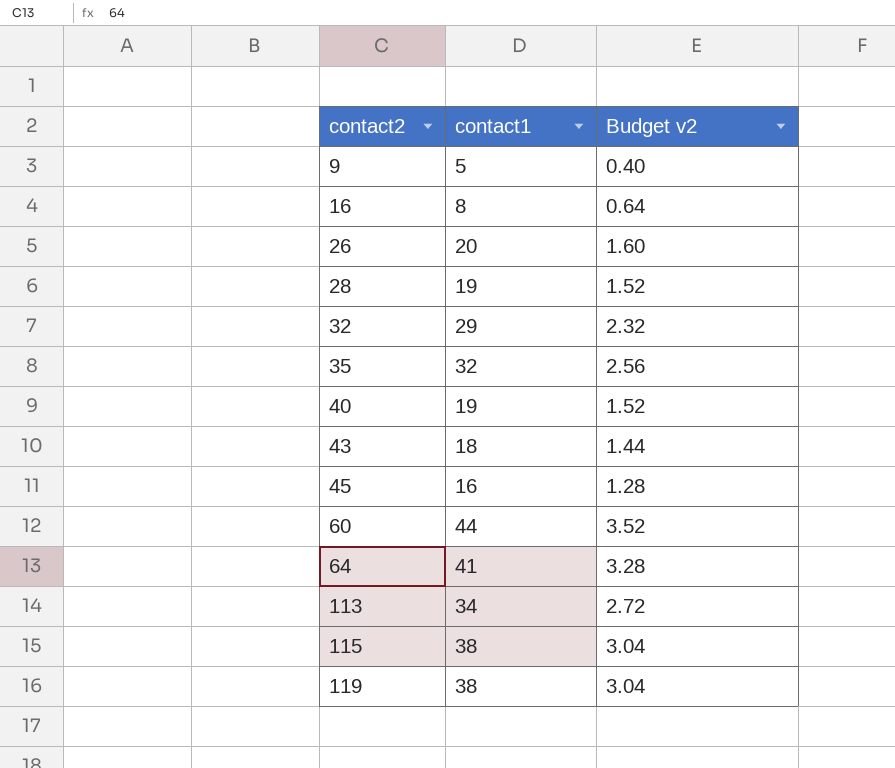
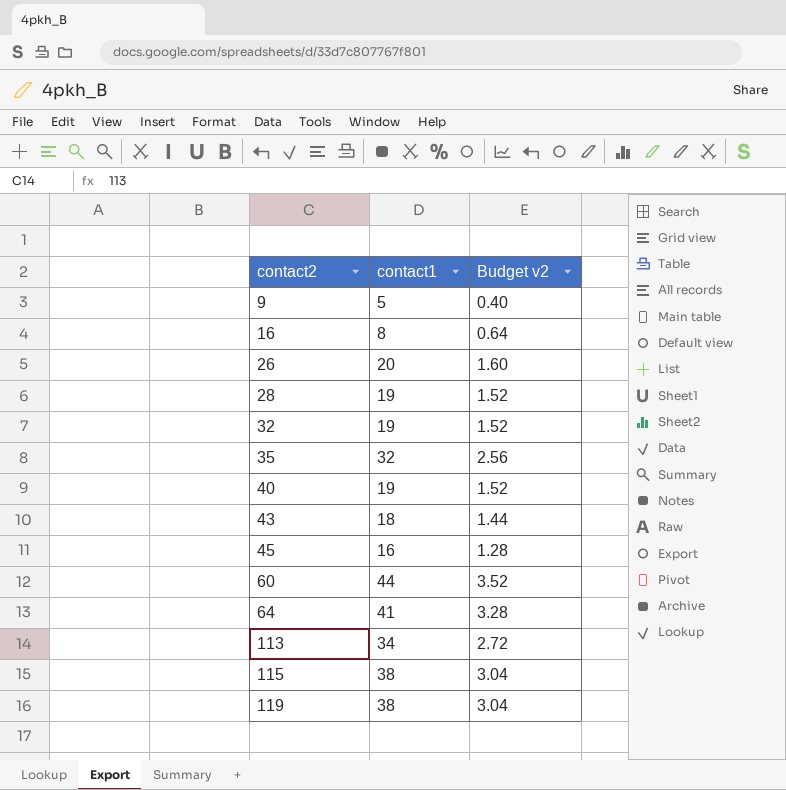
32 | contact1: 29 -> 19
32 | Budget v2: 2.32 -> 1.52

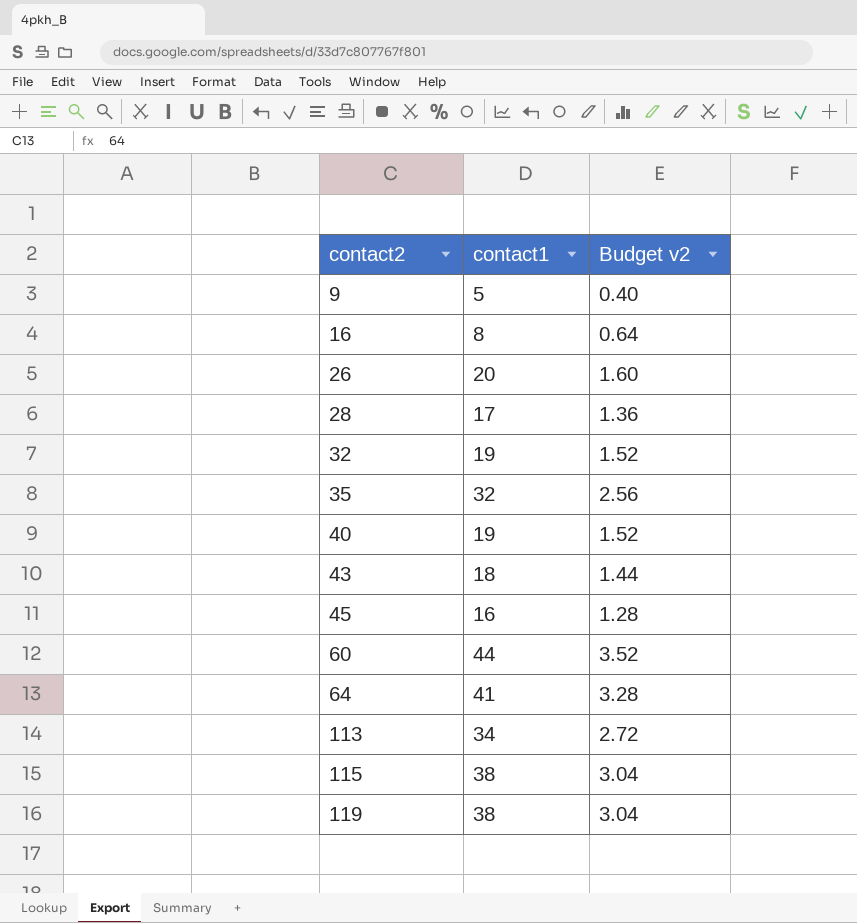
28 | contact1: 19 -> 17
28 | Budget v2: 1.52 -> 1.36

